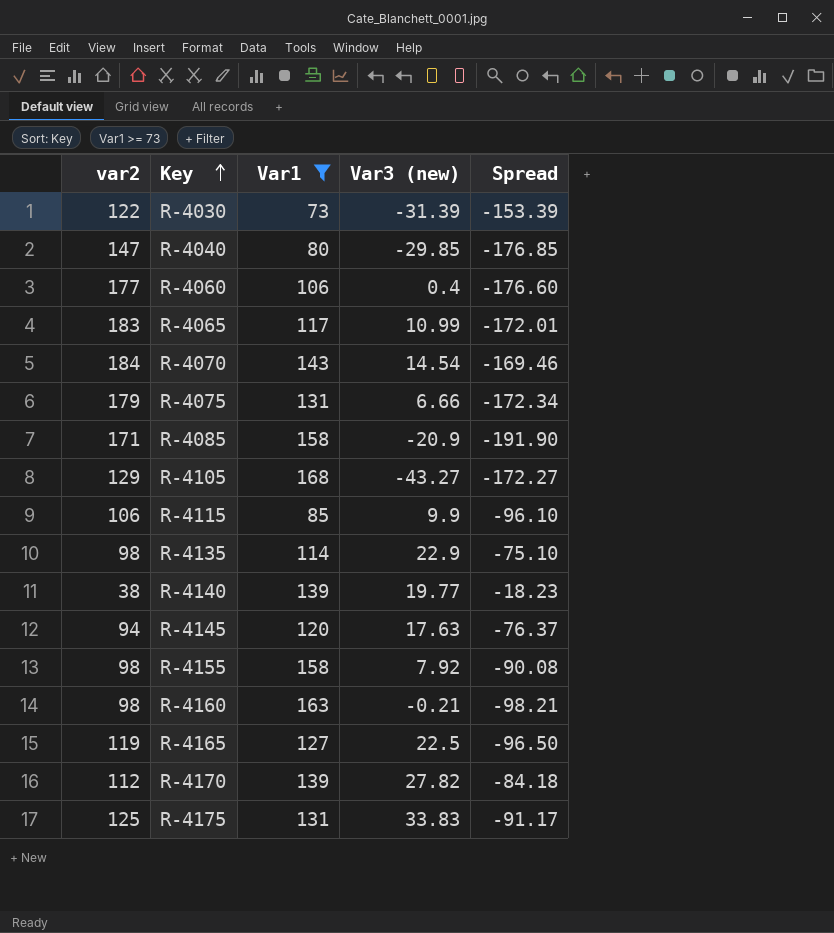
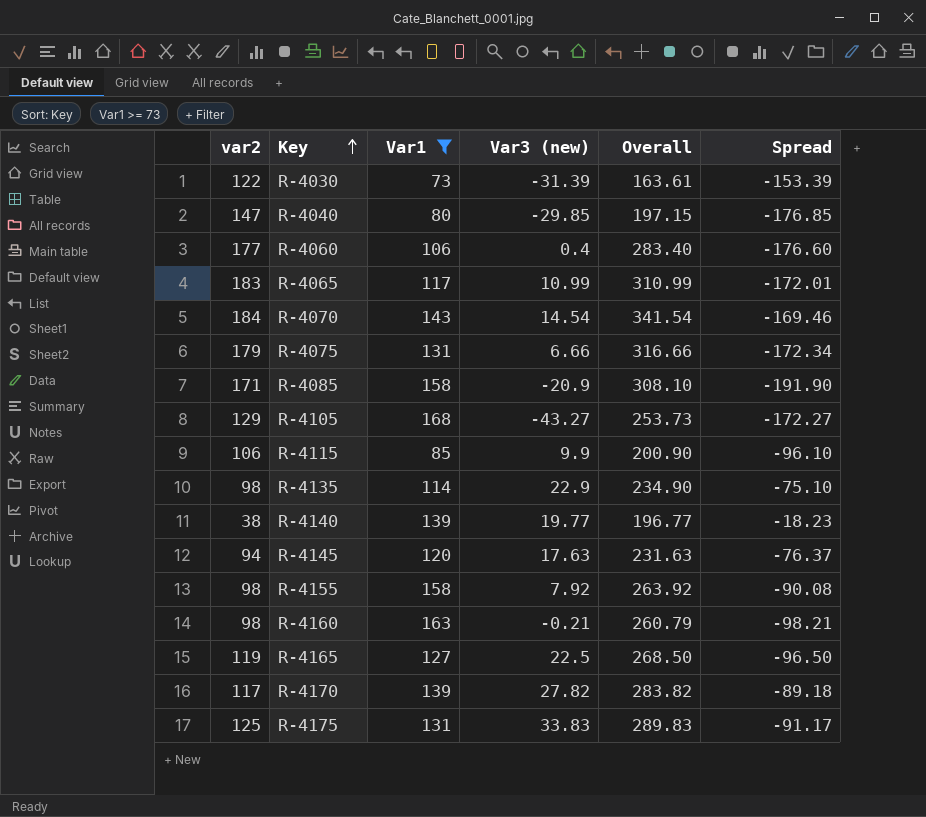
column Overall | formula: none -> [var2] + [Var1] + [Var3 (new)]
R-4170 | var2: 112 -> 117
R-4170 | Spread: -84.18 -> -89.18

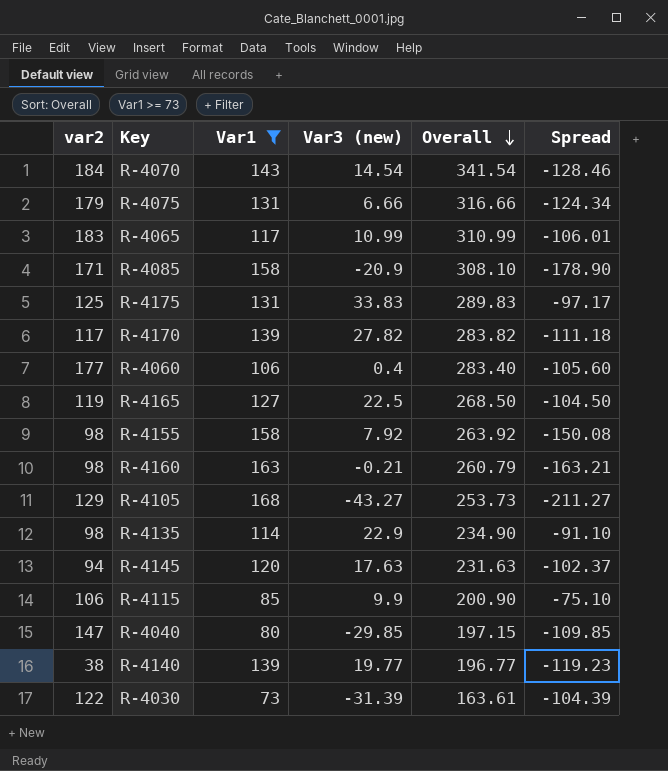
row order: Key ascending -> Overall descending
column Spread | formula: [Var3 (new)] - [var2] -> [Var3 (new)] - [Var1]

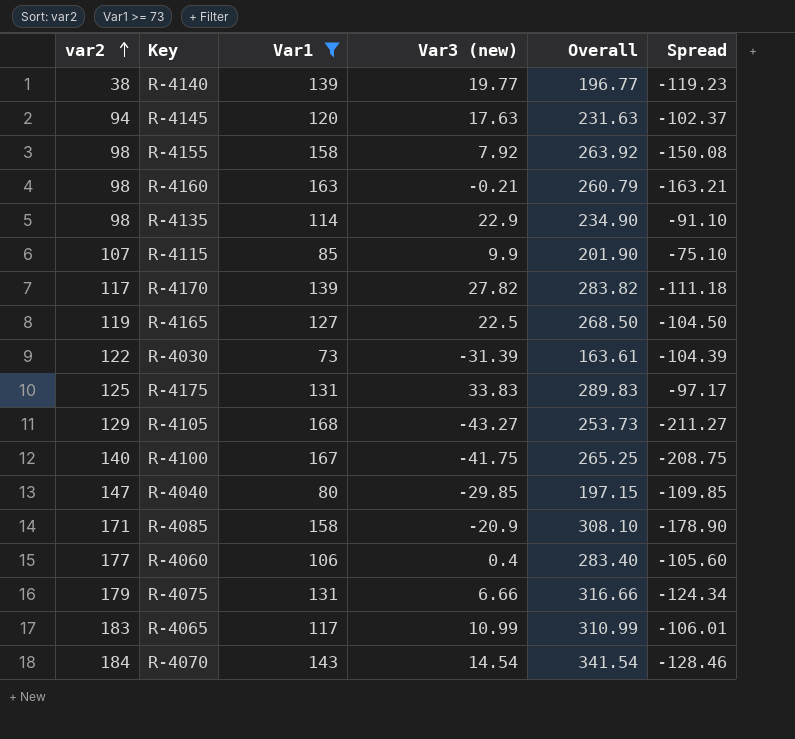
row order: Overall descending -> var2 ascending
R-4115 | var2: 106 -> 107
R-4115 | Overall: 200.90 -> 201.90
row R-4100: none -> 140 | 167 | -41.75 | 265.25 | -208.75

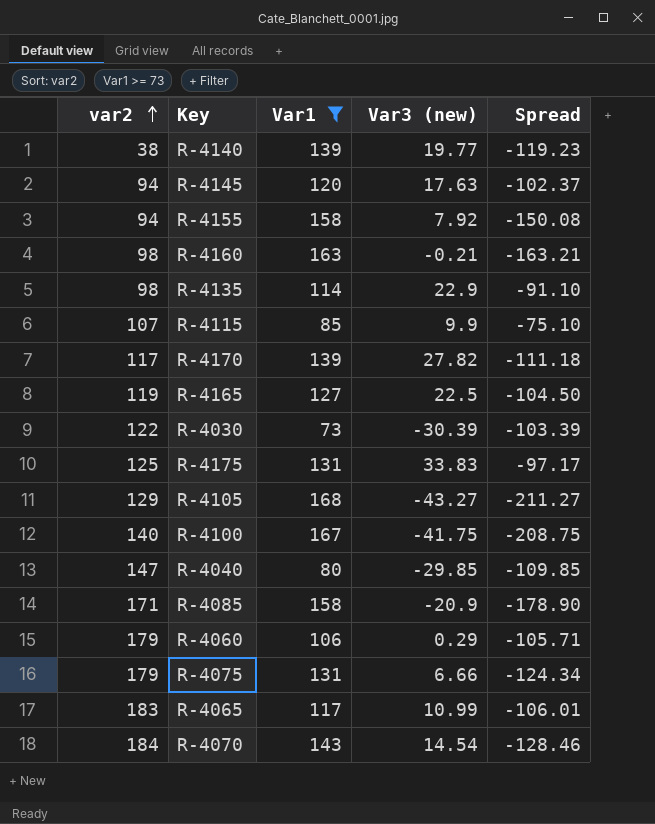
column Overall | formula: [var2] + [Var1] + [Var3 (new)] -> none
R-4155 | var2: 98 -> 94
R-4030 | Var3 (new): -31.39 -> -30.39
R-4030 | Spread: -104.39 -> -103.39
R-4060 | var2: 177 -> 179
R-4060 | Var3 (new): 0.4 -> 0.29
R-4060 | Spread: -105.60 -> -105.71

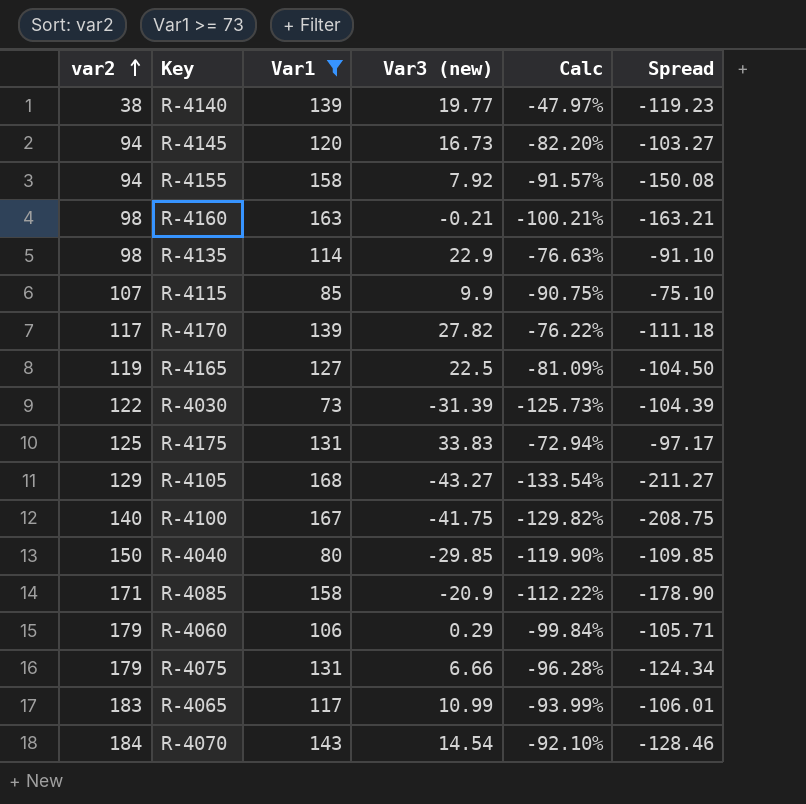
column Calc | formula: none -> ([Var3 (new)] - [var2]) / [var2]
R-4145 | Var3 (new): 17.63 -> 16.73
R-4145 | Spread: -102.37 -> -103.27
R-4030 | Var3 (new): -30.39 -> -31.39
R-4030 | Spread: -103.39 -> -104.39
R-4040 | var2: 147 -> 150

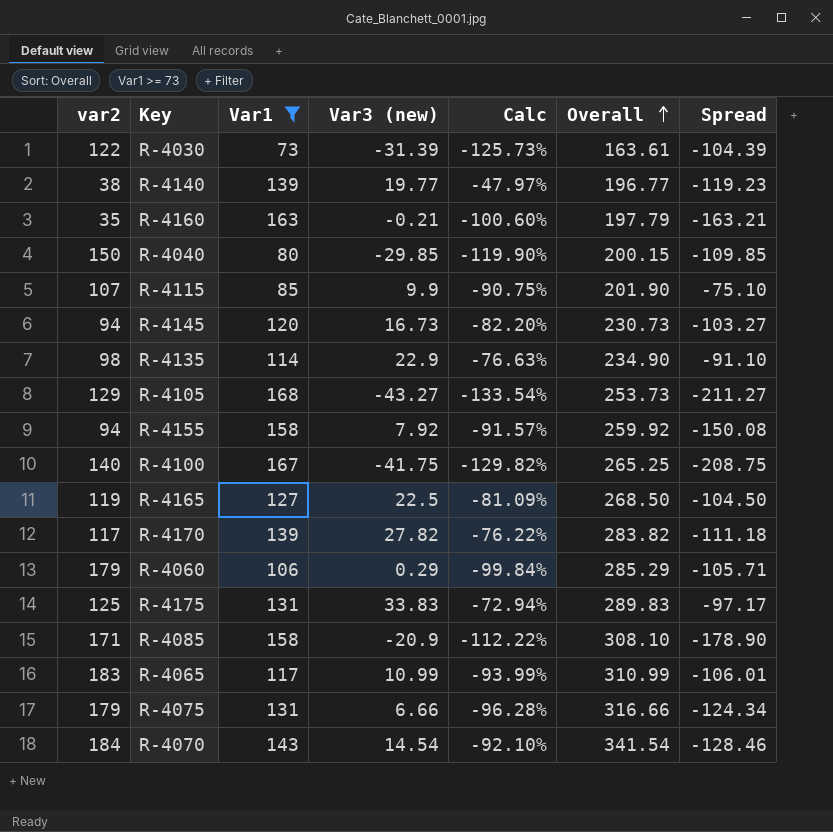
row order: var2 ascending -> Overall ascending
column Overall | formula: none -> [var2] + [Var1] + [Var3 (new)]
R-4160 | var2: 98 -> 35
R-4160 | Calc: -100.21% -> -100.60%

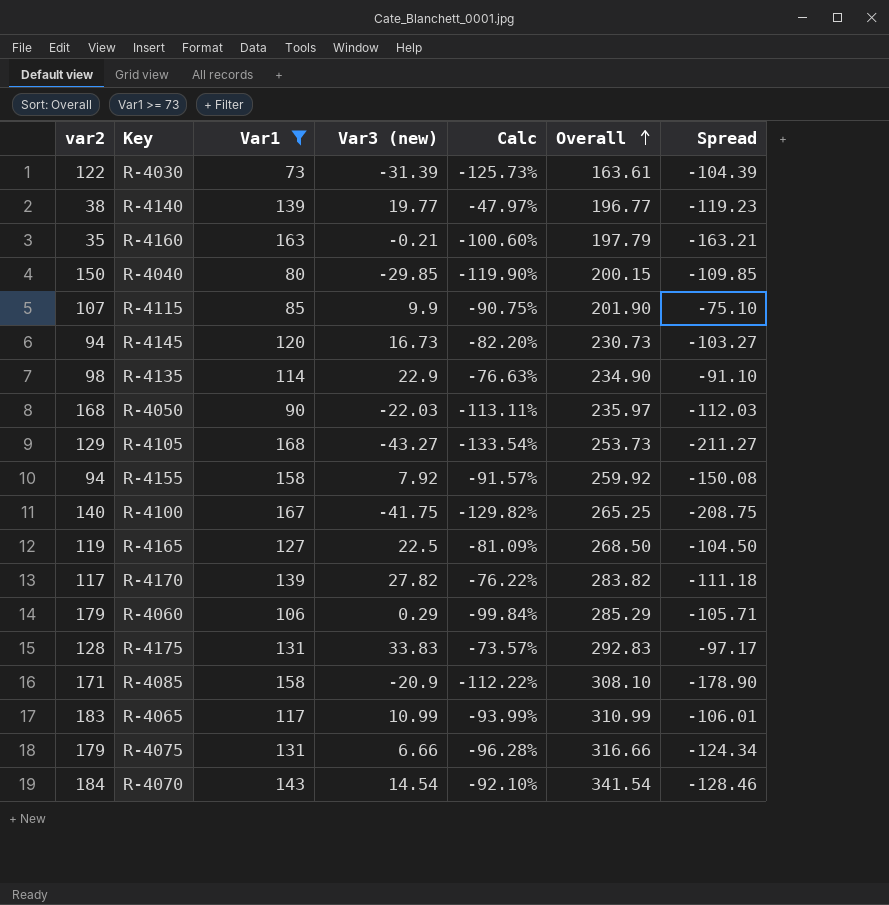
row R-4050: none -> 168 | 90 | -22.03 | -113.11% | 235.97 | -112.03
R-4175 | var2: 125 -> 128
R-4175 | Calc: -72.94% -> -73.57%
R-4175 | Overall: 289.83 -> 292.83

